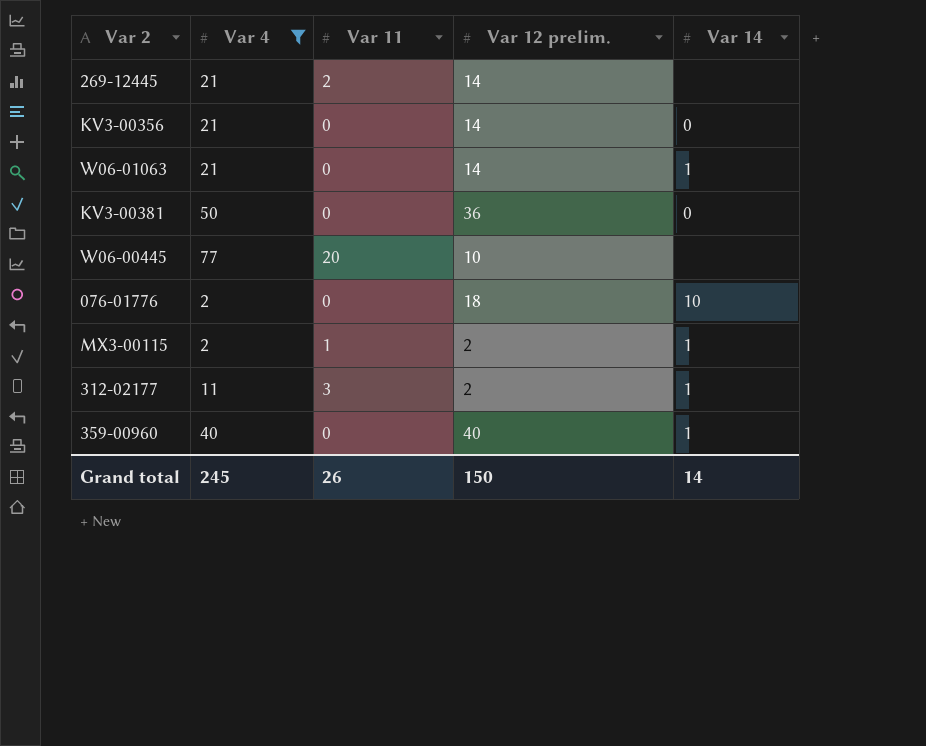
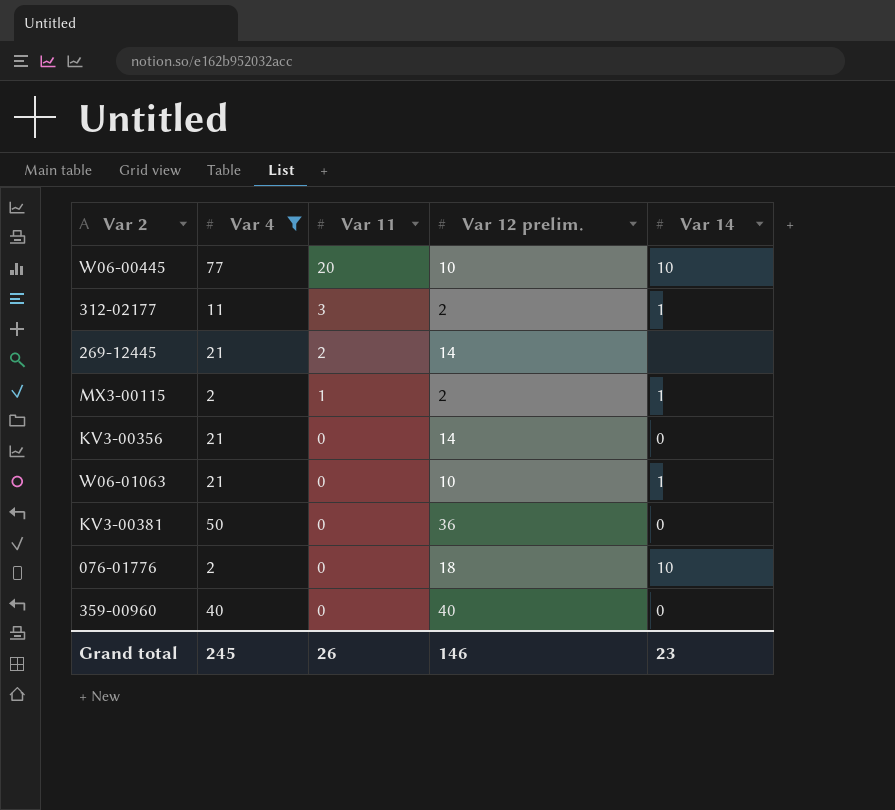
row order: none -> Var 11 descending
W06-00445 | Var 14: none -> 10
W06-01063 | Var 12 prelim.: 14 -> 10
359-00960 | Var 14: 1 -> 0
Grand total | Var 12 prelim.: 150 -> 146
Grand total | Var 14: 14 -> 23

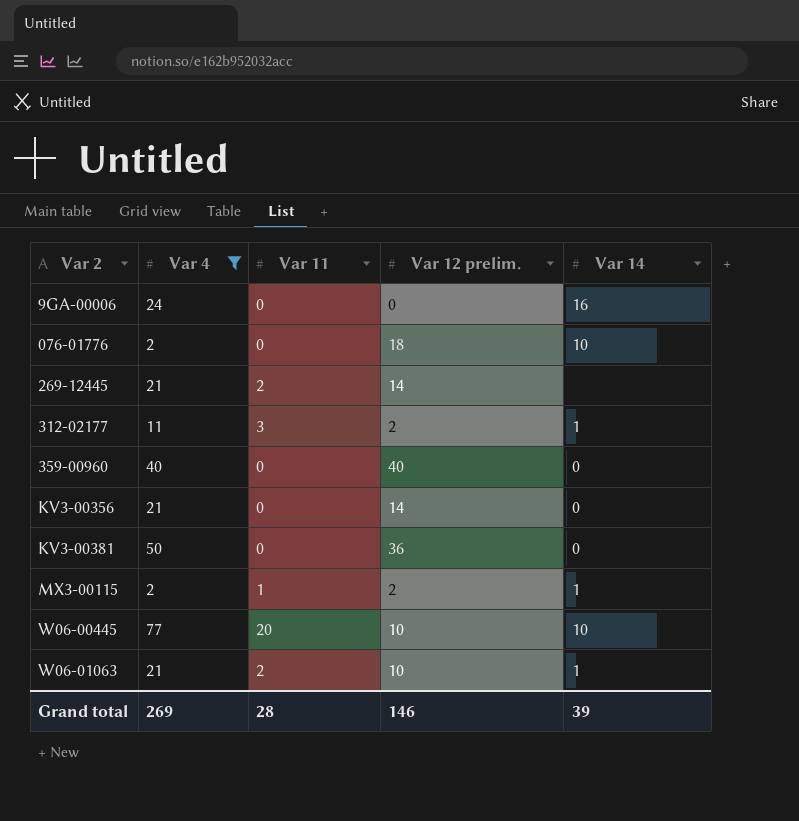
row order: Var 11 descending -> Var 2 ascending
row 9GA-00006: none -> 24 | 0 | 0 | 16
W06-01063 | Var 11: 0 -> 2
Grand total | Var 4: 245 -> 269
Grand total | Var 11: 26 -> 28
Grand total | Var 14: 23 -> 39

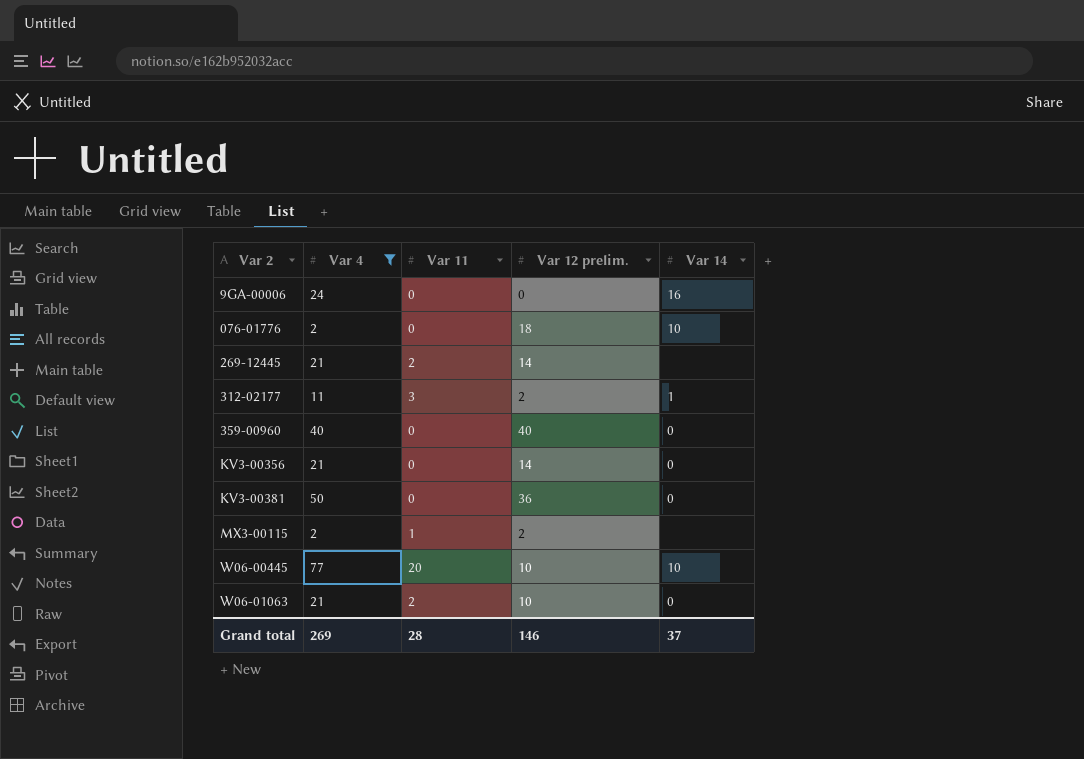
MX3-00115 | Var 14: 1 -> none
W06-01063 | Var 14: 1 -> 0
Grand total | Var 14: 39 -> 37

